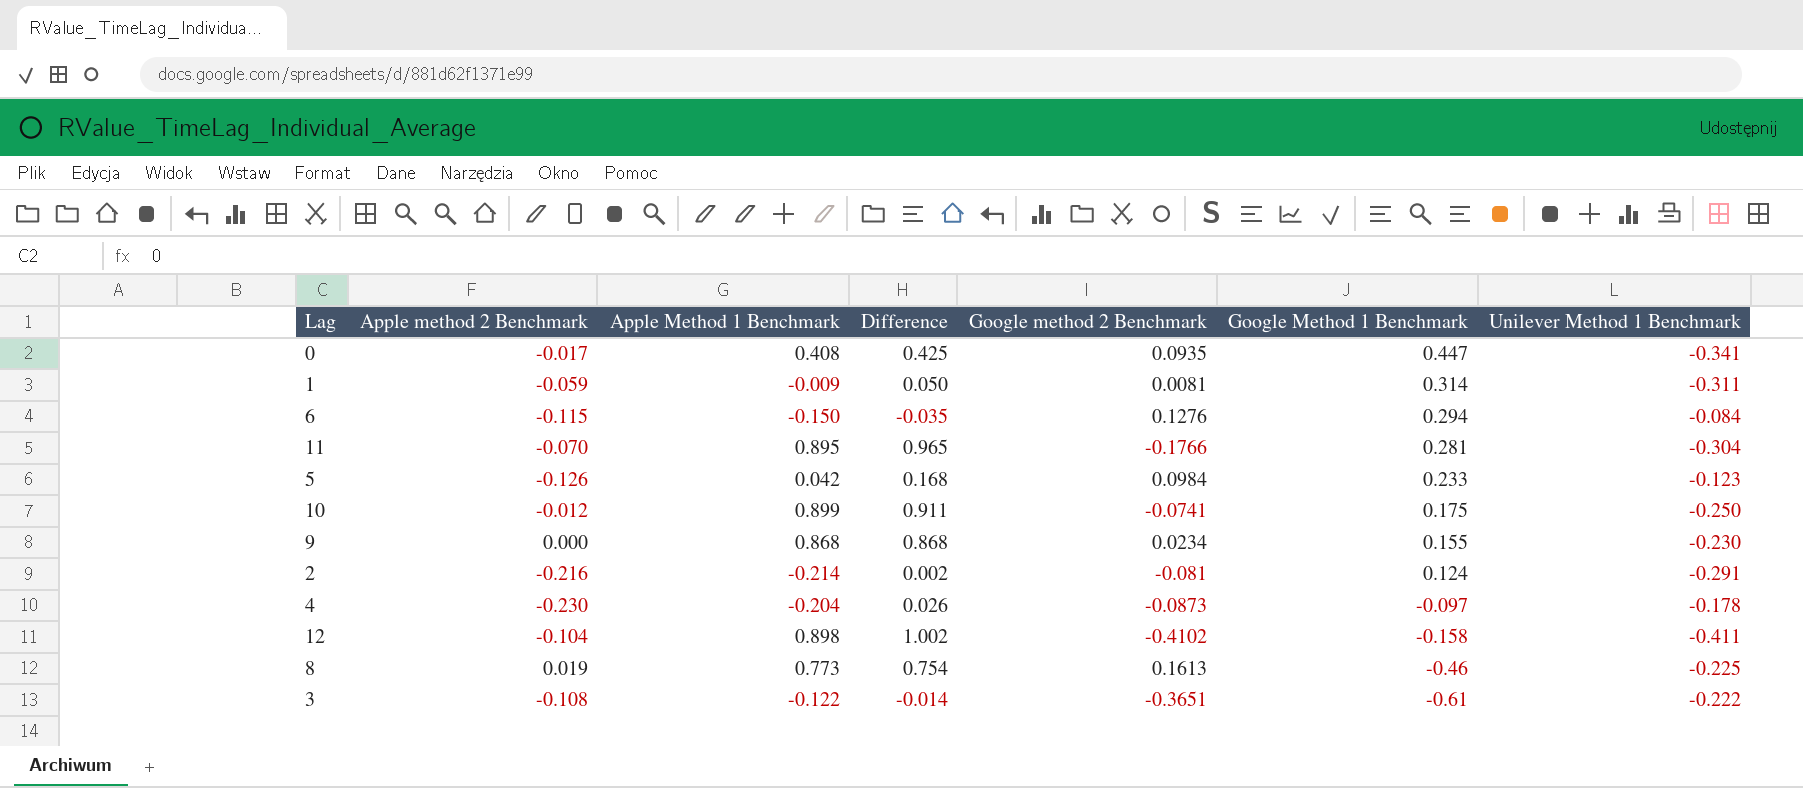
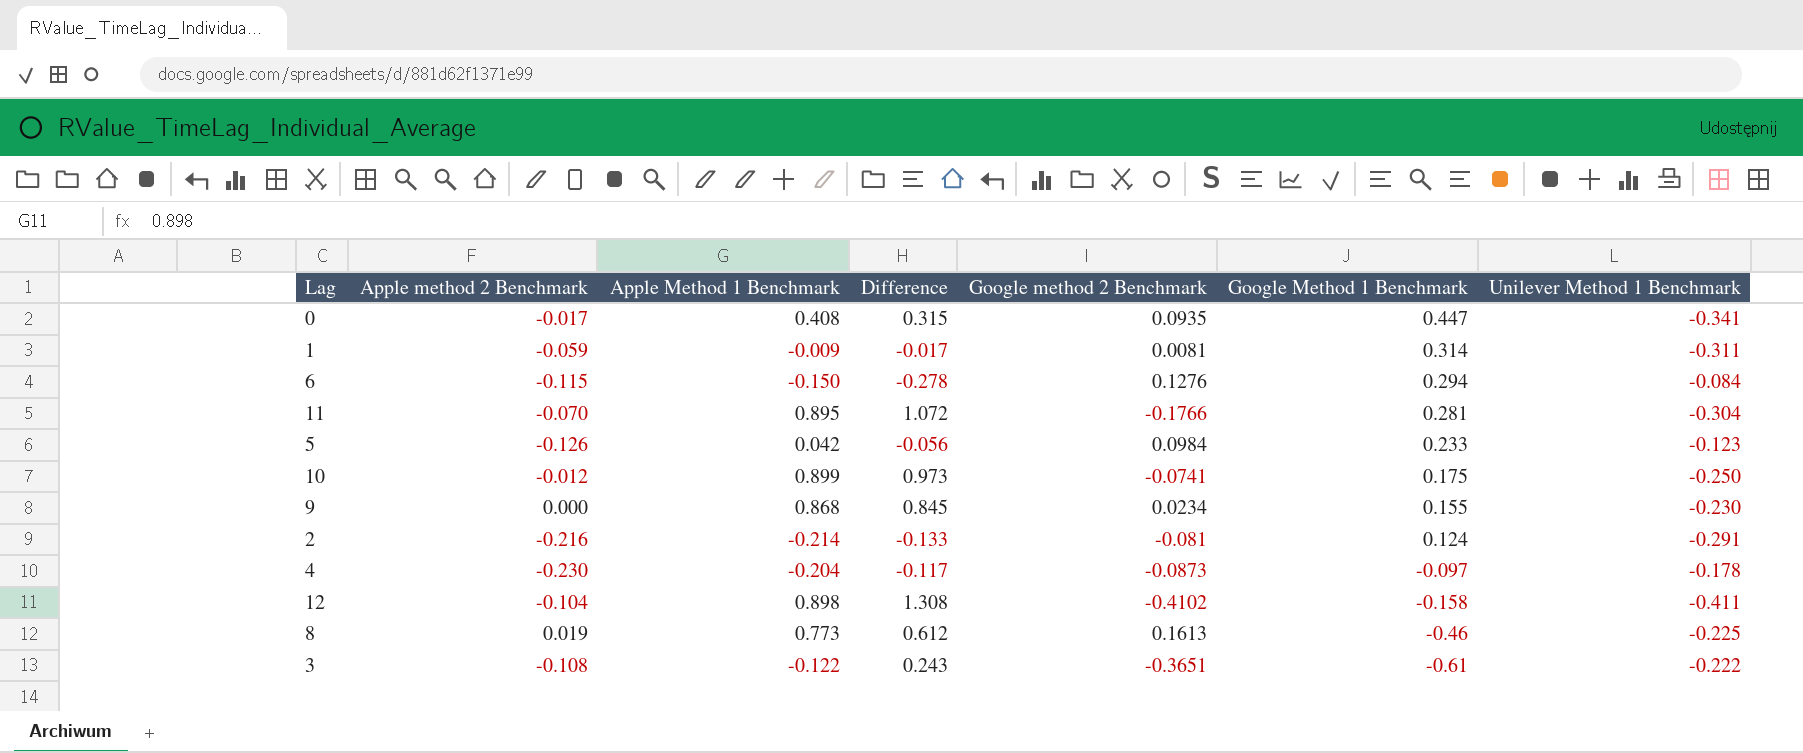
column Difference | formula: [Apple Method 1 Benchmark] - [Apple method 2 Benchmark] -> [Apple Method 1 Benchmark] - [Google method 2 Benchmark]

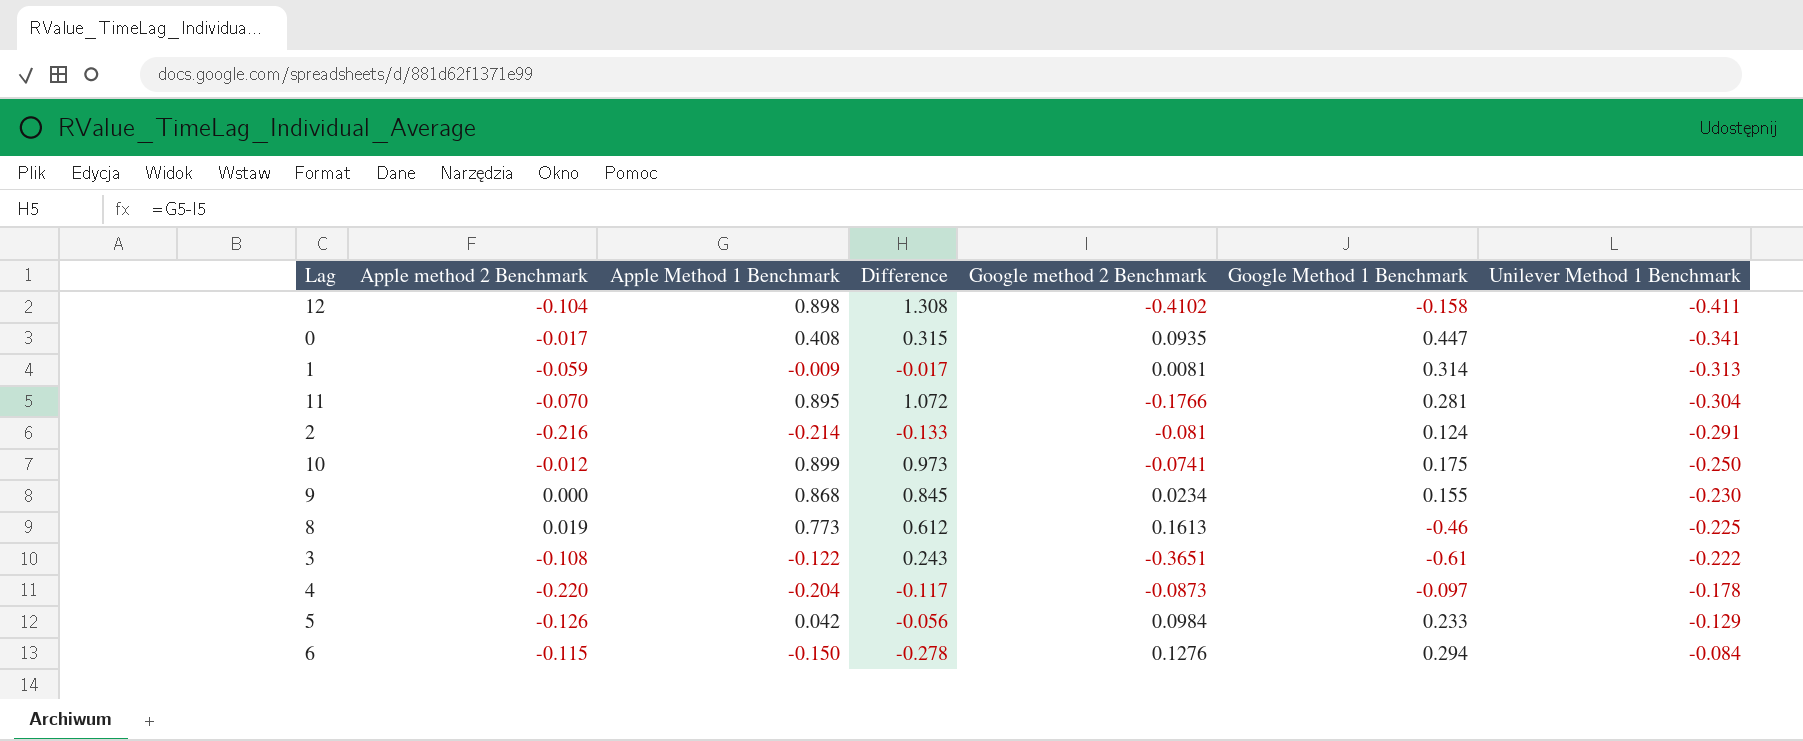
row order: Google Method 1 Benchmark descending -> Unilever Method 1 Benchmark ascending
1 | Unilever Method 1 Benchmark: -0.311 -> -0.313
4 | Apple method 2 Benchmark: -0.230 -> -0.220
5 | Unilever Method 1 Benchmark: -0.123 -> -0.129

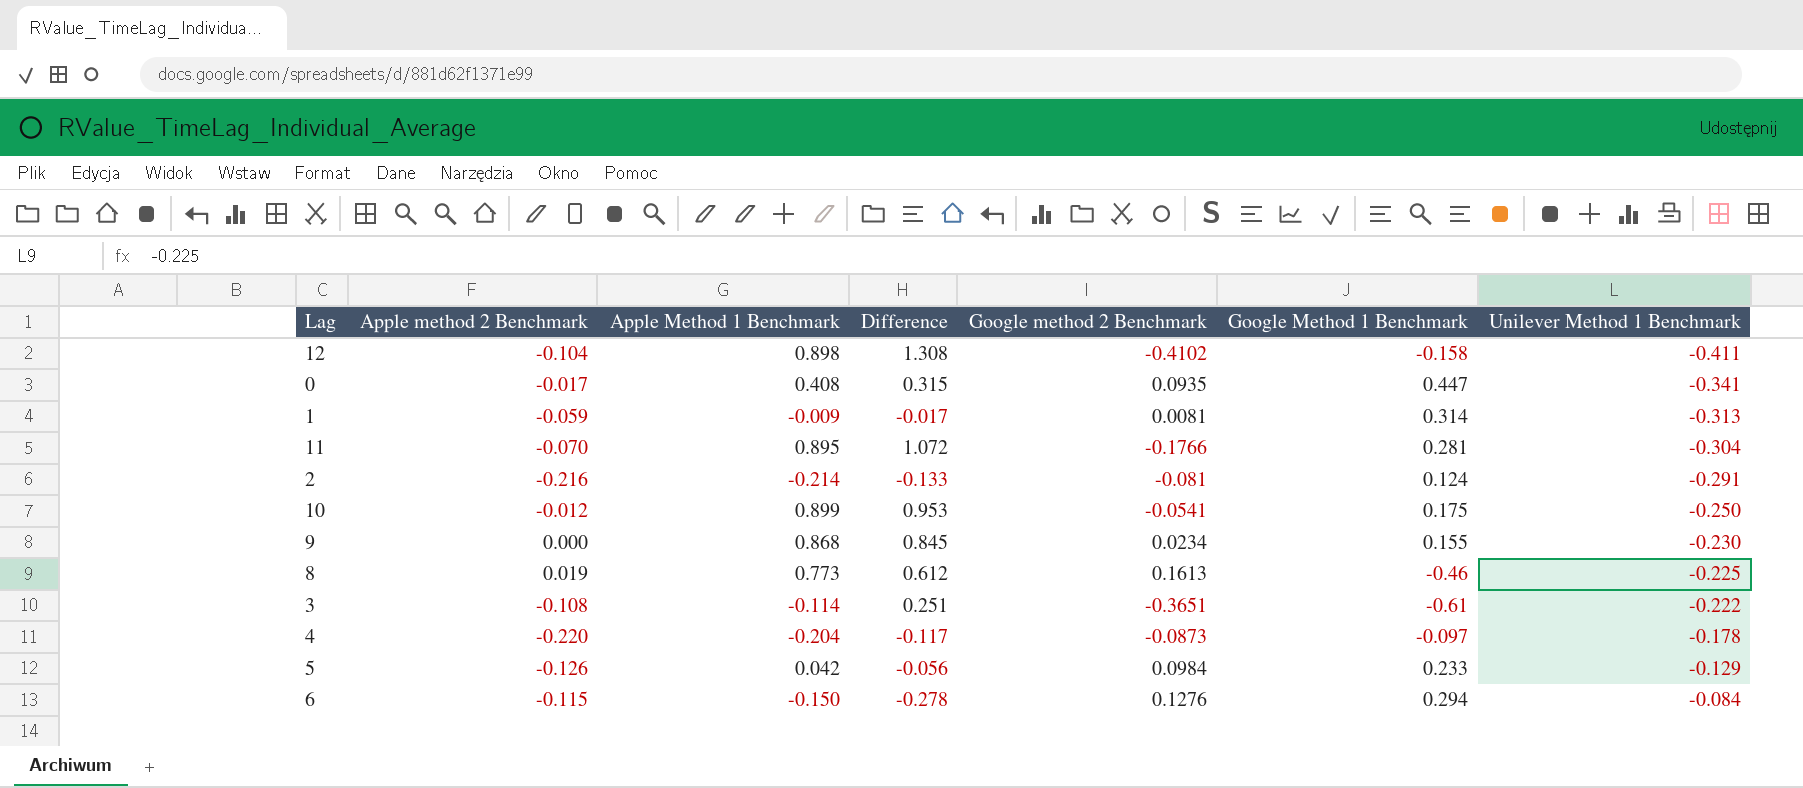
10 | Difference: 0.973 -> 0.953
10 | Google method 2 Benchmark: -0.0741 -> -0.0541
3 | Apple Method 1 Benchmark: -0.122 -> -0.114
3 | Difference: 0.243 -> 0.251

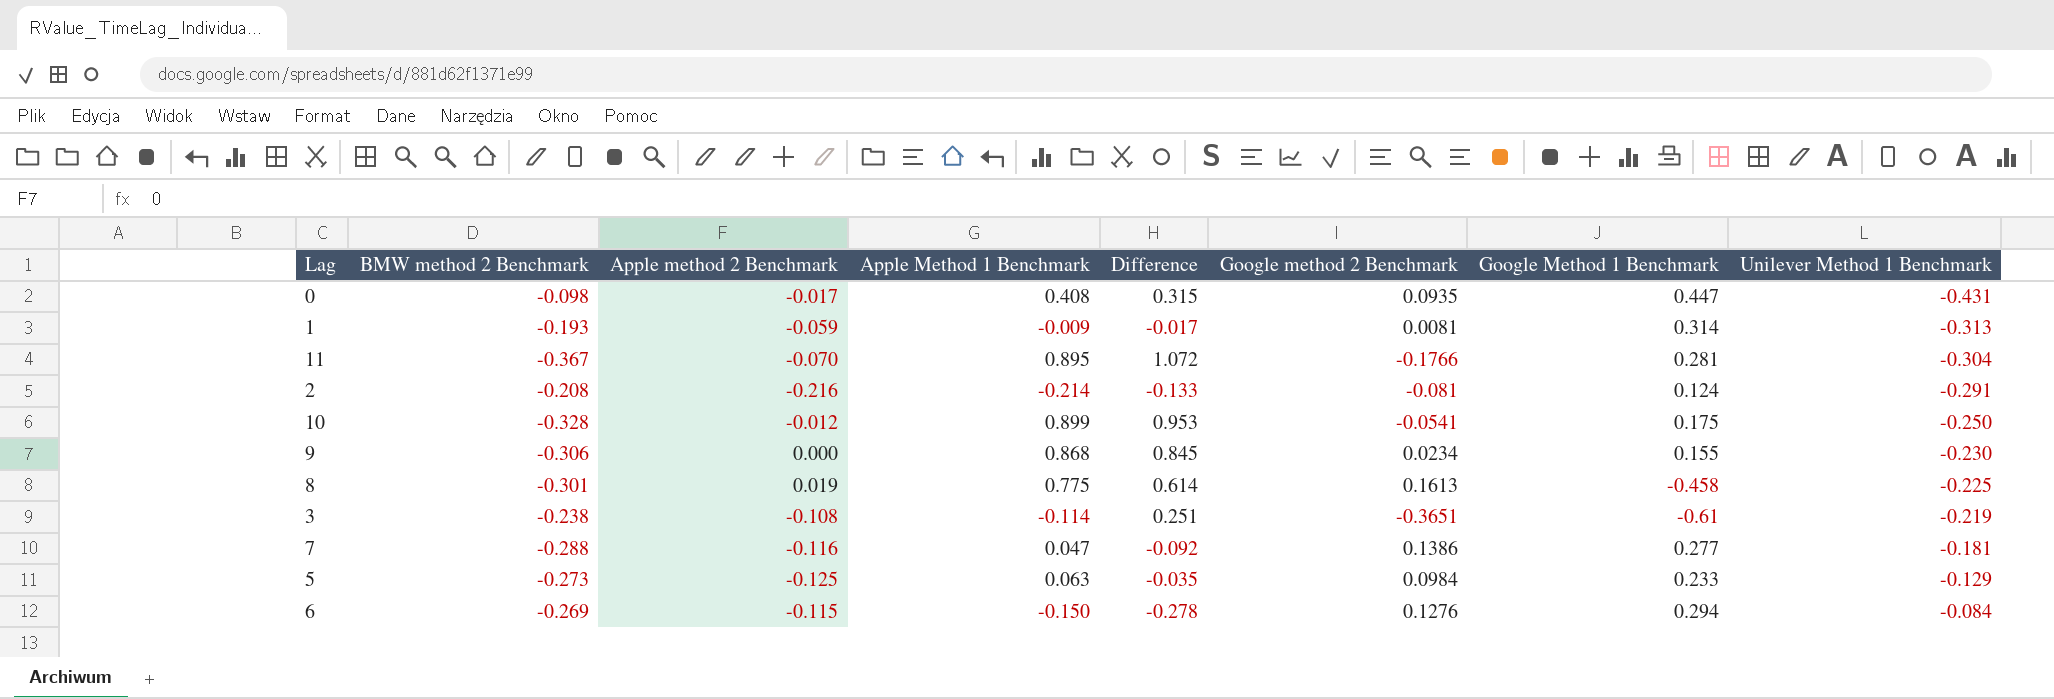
column BMW method 2 Benchmark | position: none -> 2
row 12: -0.104 | 0.898 | 1.308 | -0.4102 | -0.158 | -0.411 -> none
row 4: -0.220 | -0.204 | -0.117 | -0.0873 | -0.097 | -0.178 -> none
0 | Unilever Method 1 Benchmark: -0.341 -> -0.431
8 | Apple Method 1 Benchmark: 0.773 -> 0.775
8 | Difference: 0.612 -> 0.614
8 | Google Method 1 Benchmark: -0.46 -> -0.458
3 | Unilever Method 1 Benchmark: -0.222 -> -0.219
row 7: none -> -0.288 | -0.116 | 0.047 | -0.092 | 0.1386 | 0.277 | -0.181
5 | Apple method 2 Benchmark: -0.126 -> -0.125
5 | Apple Method 1 Benchmark: 0.042 -> 0.063
5 | Difference: -0.056 -> -0.035

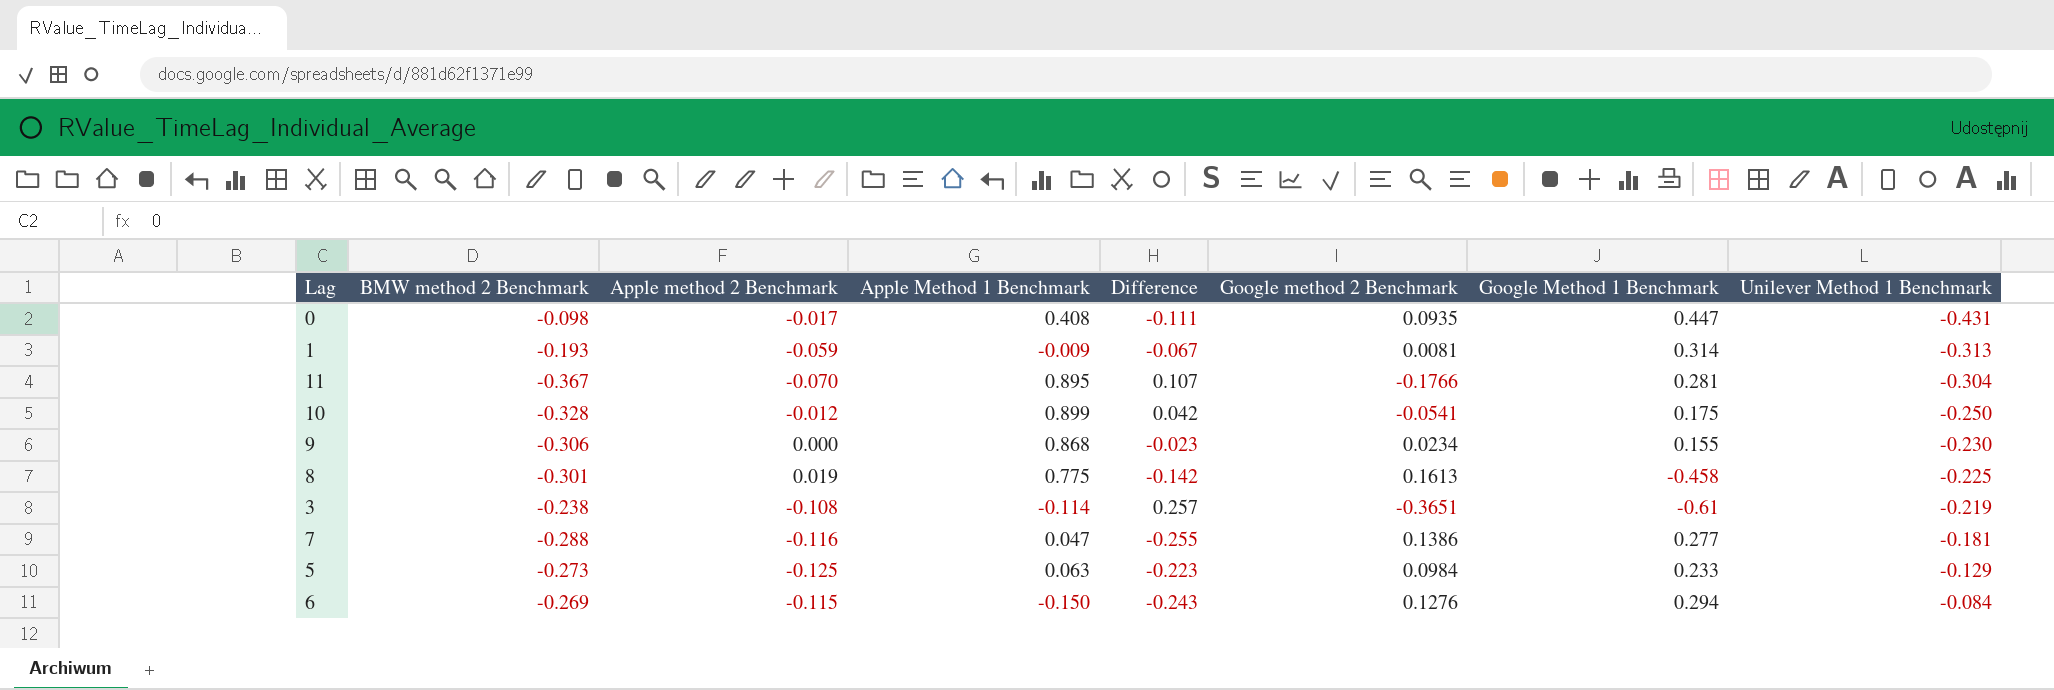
column Difference | formula: [Apple Method 1 Benchmark] - [Google method 2 Benchmark] -> [Apple method 2 Benchmark] - [Google method 2 Benchmark]
row 2: -0.208 | -0.216 | -0.214 | -0.133 | -0.081 | 0.124 | -0.291 -> none

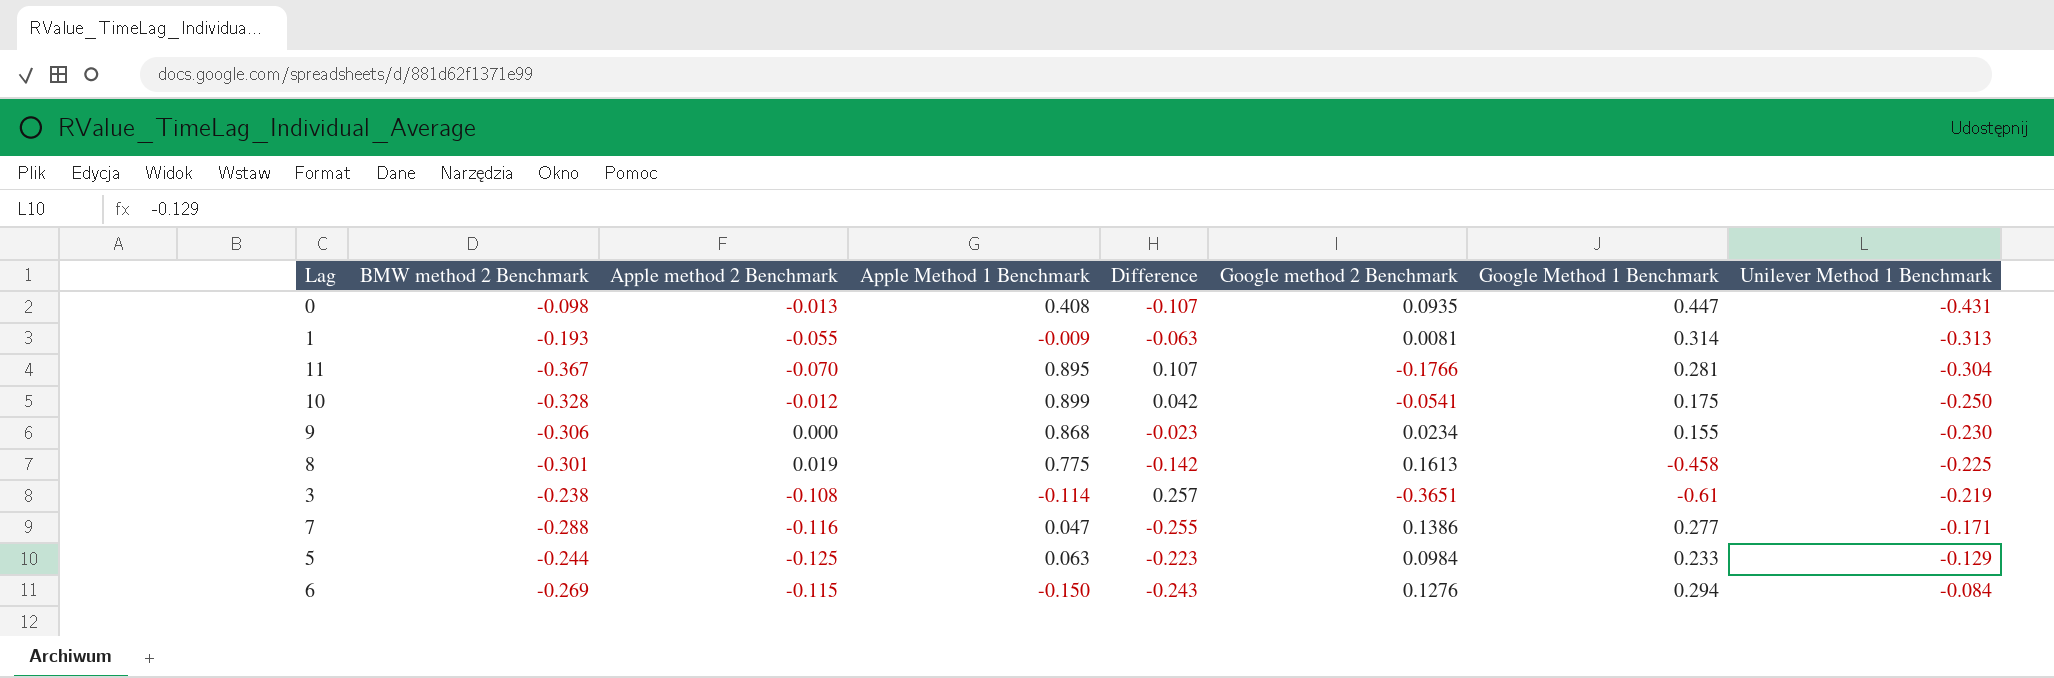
0 | Apple method 2 Benchmark: -0.017 -> -0.013
0 | Difference: -0.111 -> -0.107
1 | Apple method 2 Benchmark: -0.059 -> -0.055
1 | Difference: -0.067 -> -0.063
7 | Unilever Method 1 Benchmark: -0.181 -> -0.171
5 | BMW method 2 Benchmark: -0.273 -> -0.244

